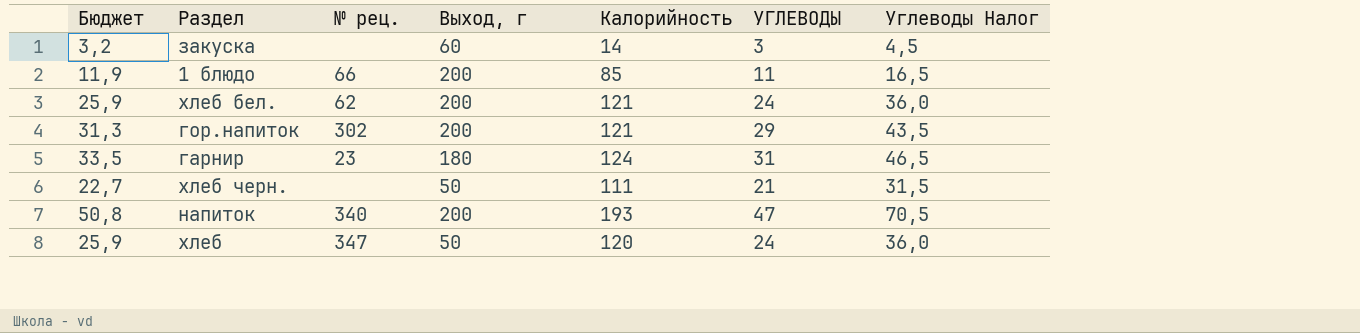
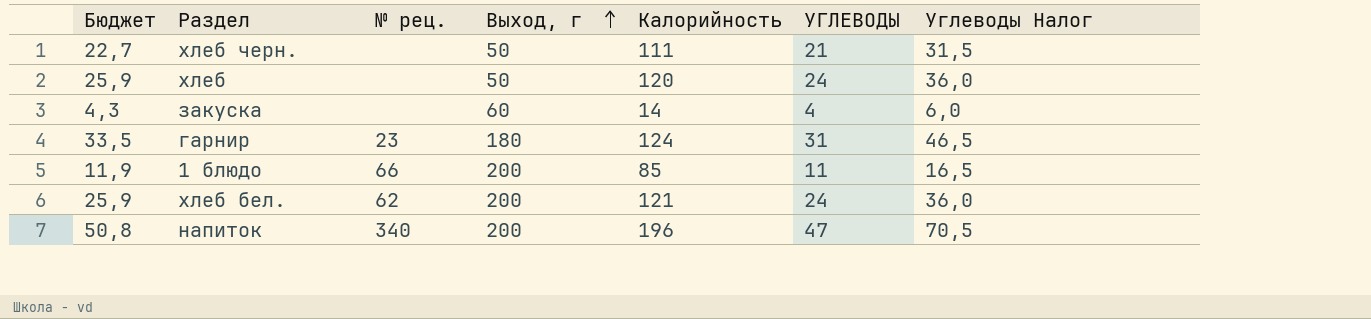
row order: none -> Выход, г ascending
row гор.напиток: 31,3 | 302 | 200 | 121 | 29 | 43,5 -> none
хлеб | № рец.: 347 -> none
закуска | Бюджет: 3,2 -> 4,3
закуска | УГЛЕВОДЫ: 3 -> 4
закуска | Углеводы Налог: 4,5 -> 6,0
напиток | Калорийность: 193 -> 196

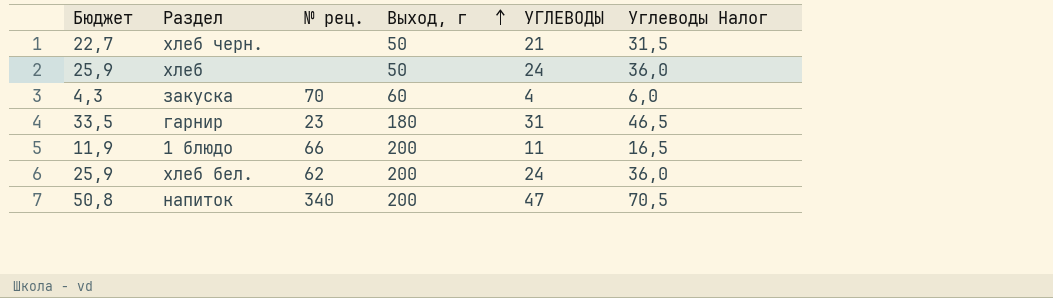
column Калорийность | position: 5 -> none
закуска | № рец.: none -> 70

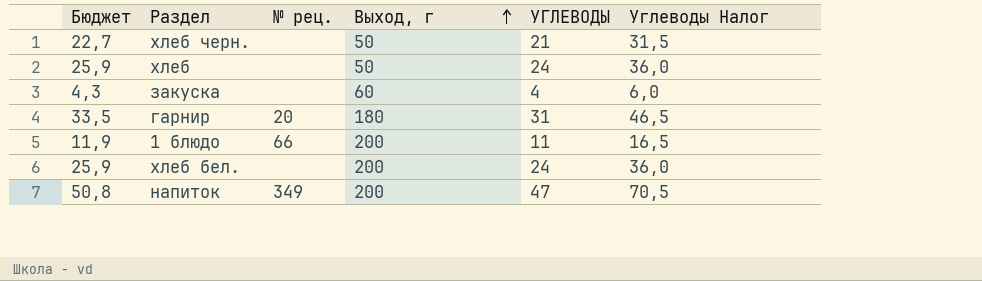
закуска | № рец.: 70 -> none
гарнир | № рец.: 23 -> 20
хлеб бел. | № рец.: 62 -> none
напиток | № рец.: 340 -> 349

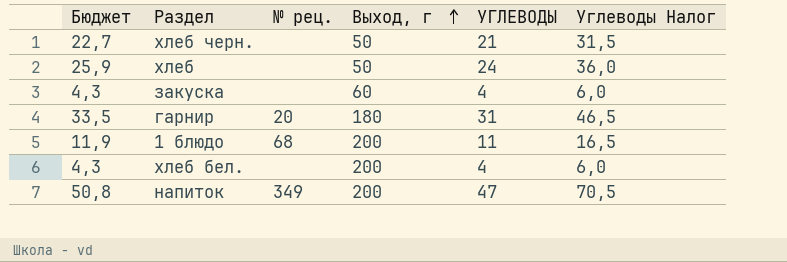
1 блюдо | № рец.: 66 -> 68
хлеб бел. | Бюджет: 25,9 -> 4,3
хлеб бел. | УГЛЕВОДЫ: 24 -> 4
хлеб бел. | Углеводы Налог: 36,0 -> 6,0

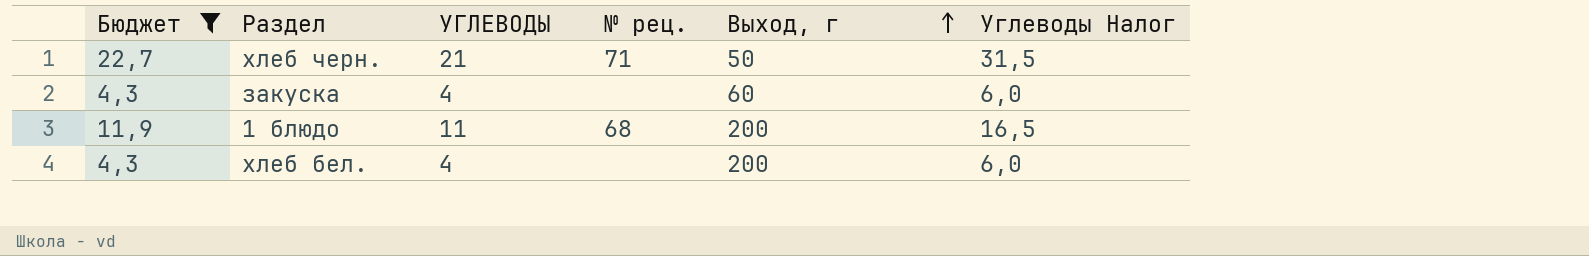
filter: none -> Бюджет <= 22,7
column УГЛЕВОДЫ | position: 5 -> 3
хлеб черн. | № рец.: none -> 71

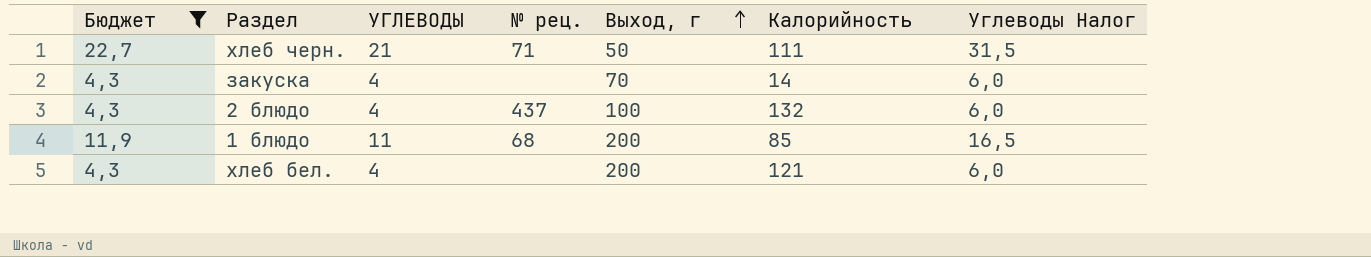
column Калорийность | position: none -> 6
закуска | Выход, г: 60 -> 70
row 2 блюдо: none -> 4,3 | 4 | 437 | 100 | 132 | 6,0

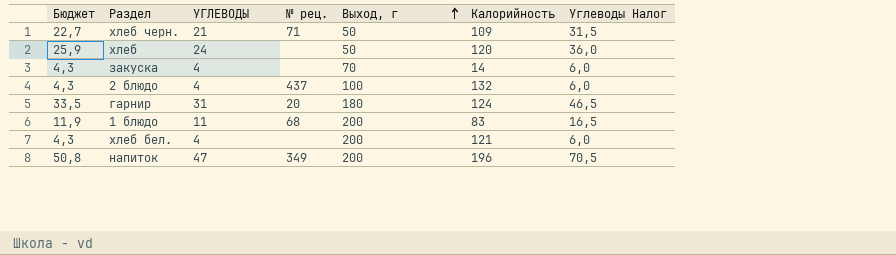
filter: Бюджет <= 22,7 -> none
хлеб черн. | Калорийность: 111 -> 109
1 блюдо | Калорийность: 85 -> 83

